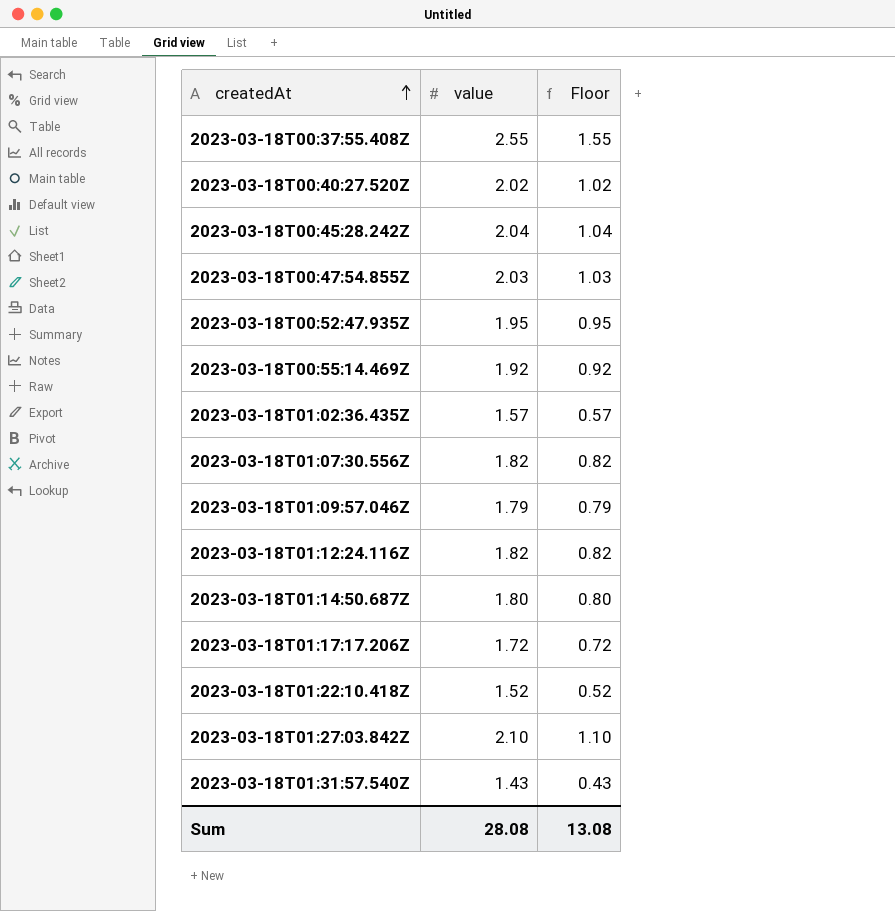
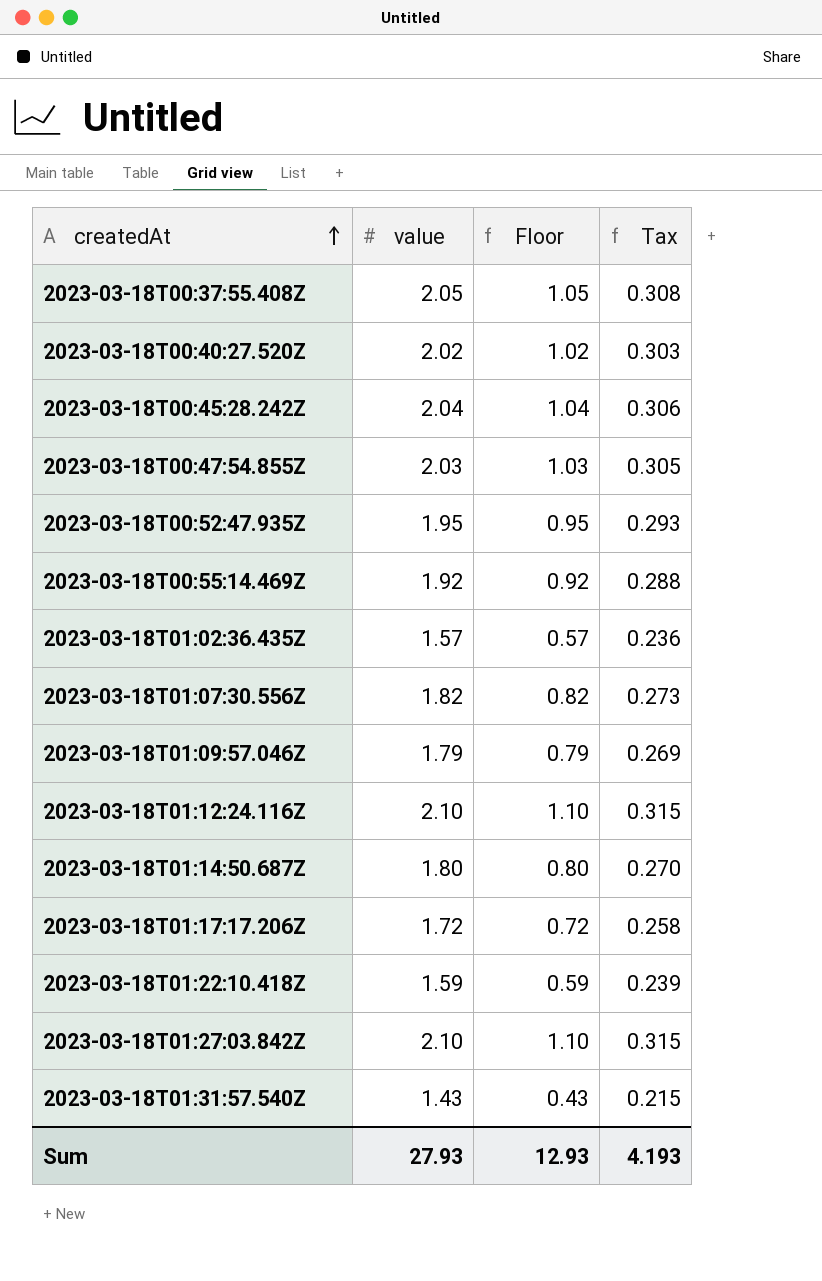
column Tax | formula: none -> [value] * 0.15
2023-03-18T00:37:55.408Z | value: 2.55 -> 2.05
2023-03-18T00:37:55.408Z | Floor: 1.55 -> 1.05
2023-03-18T01:12:24.116Z | value: 1.82 -> 2.10
2023-03-18T01:12:24.116Z | Floor: 0.82 -> 1.10
2023-03-18T01:22:10.418Z | value: 1.52 -> 1.59
2023-03-18T01:22:10.418Z | Floor: 0.52 -> 0.59
Sum | value: 28.08 -> 27.93
Sum | Floor: 13.08 -> 12.93

